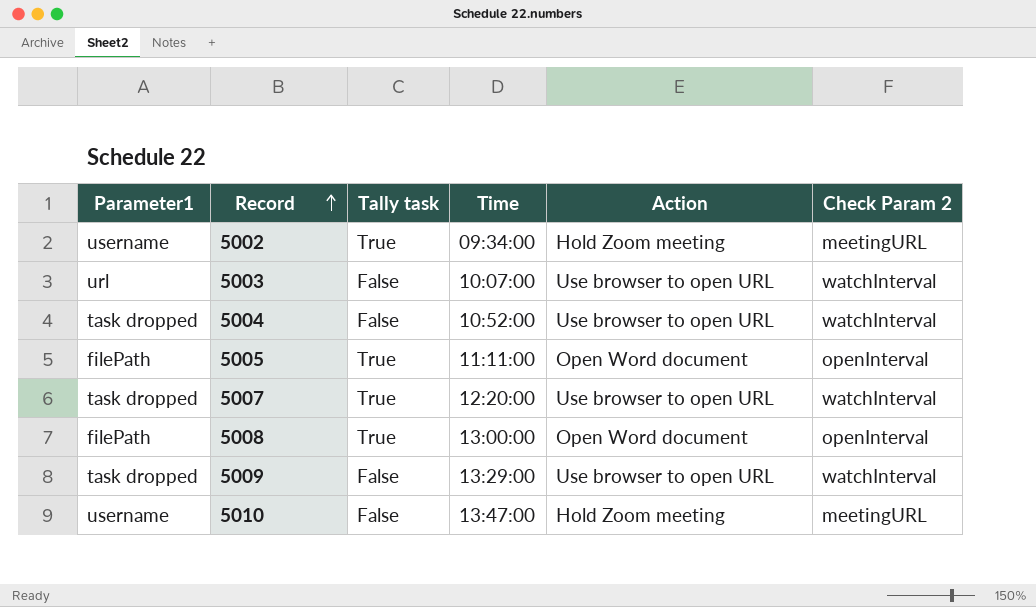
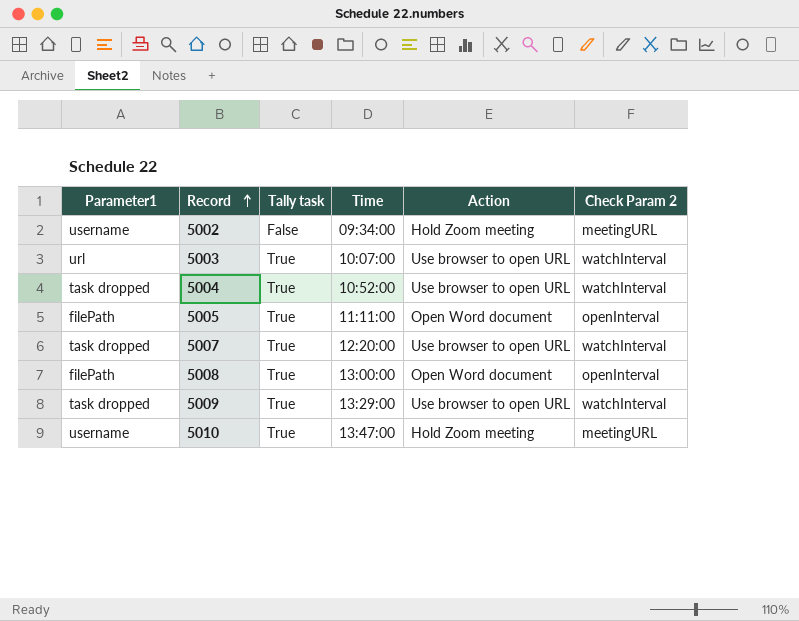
5002 | Tally task: True -> False
5003 | Tally task: False -> True
5004 | Tally task: False -> True
5009 | Tally task: False -> True
5010 | Tally task: False -> True

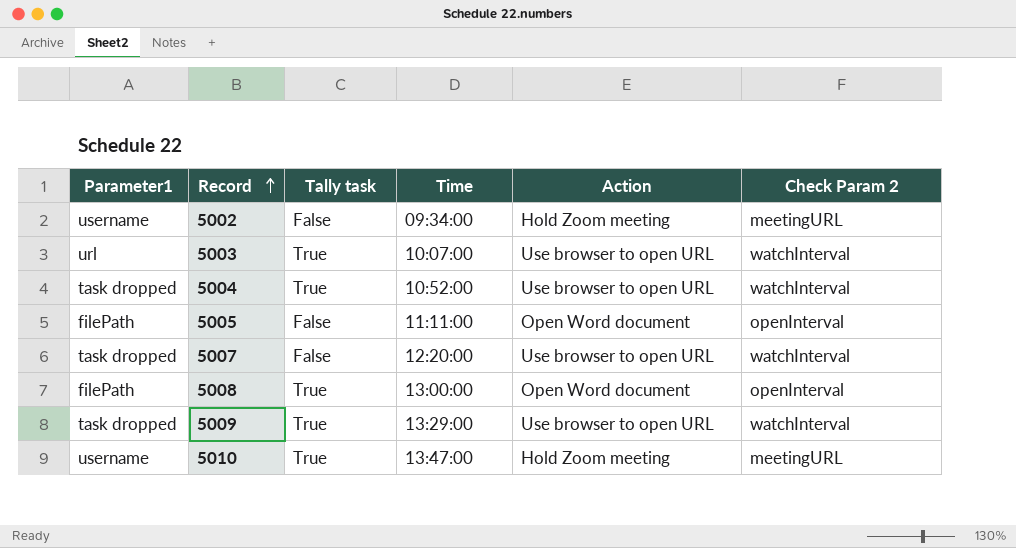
5005 | Tally task: True -> False
5007 | Tally task: True -> False

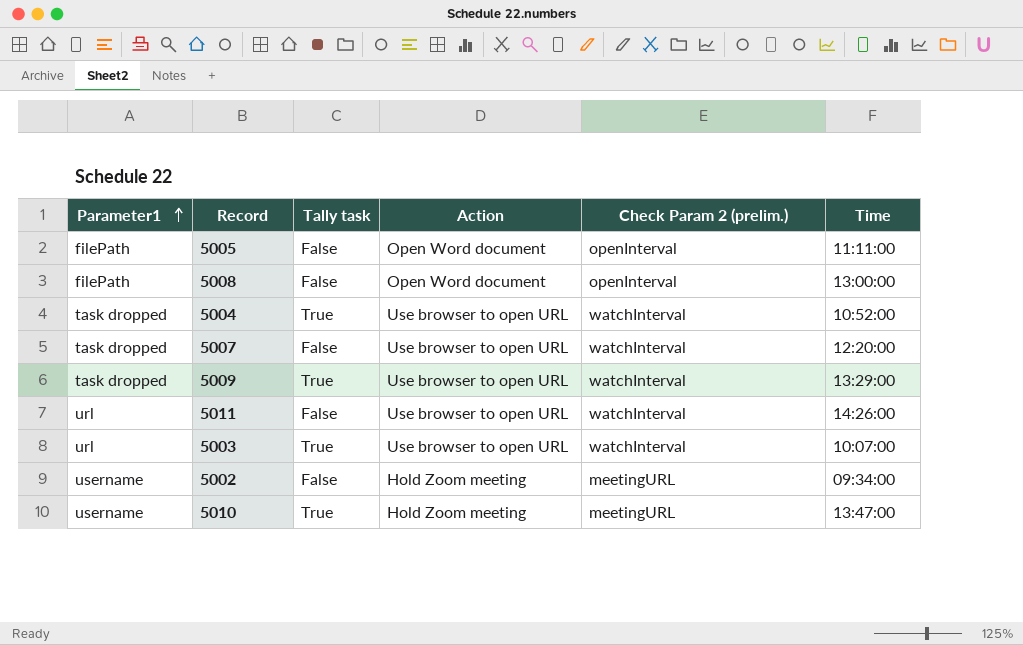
row order: Record ascending -> Parameter1 ascending
column name: Check Param 2 -> Check Param 2 (prelim.)
column Time | position: 4 -> 6
5008 | Tally task: True -> False
row 5011: none -> url | False | Use browser to open URL | watchInterval | 14:26:00

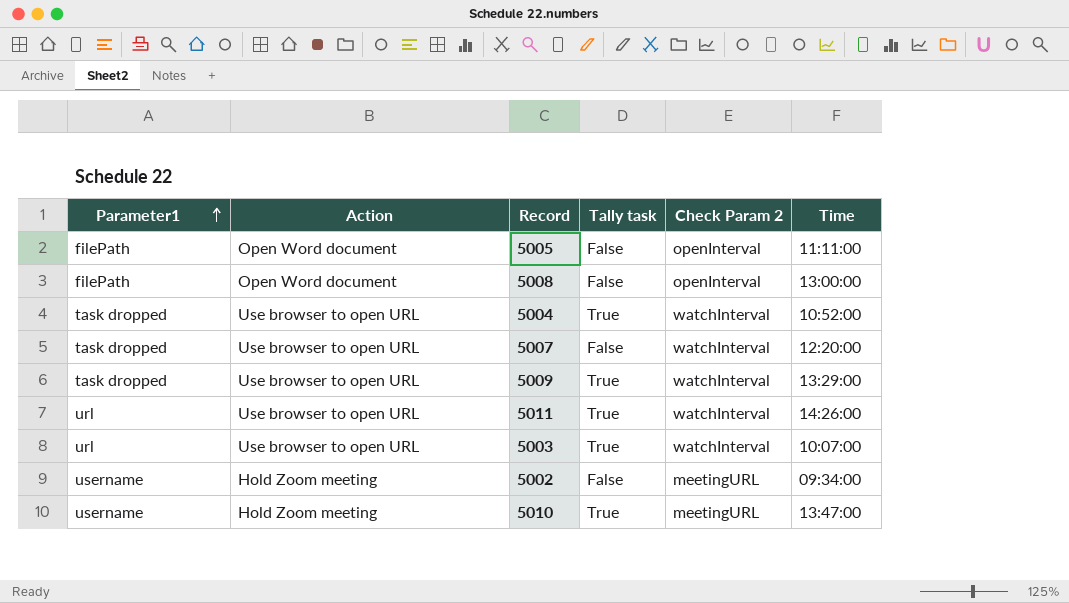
column Action | position: 4 -> 2
column name: Check Param 2 (prelim.) -> Check Param 2
5011 | Tally task: False -> True

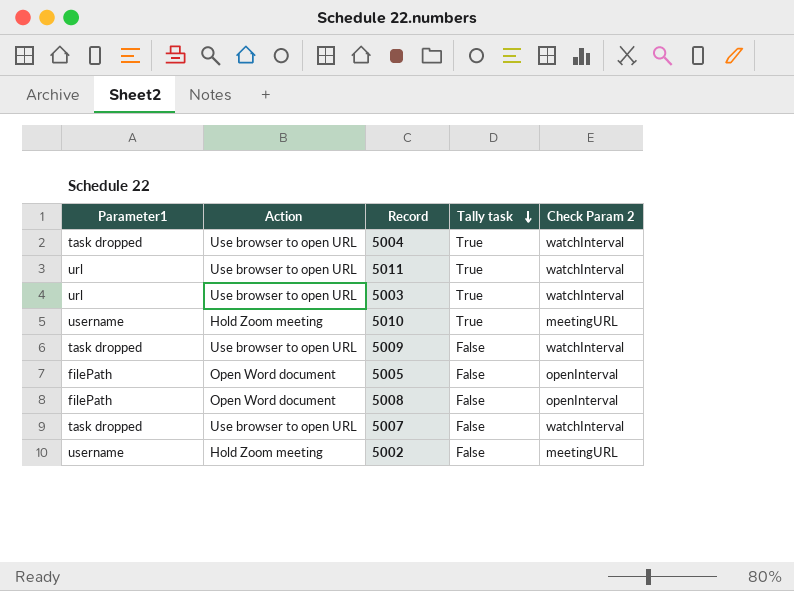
row order: Parameter1 ascending -> Tally task descending
column Time | position: 6 -> none
5009 | Tally task: True -> False

